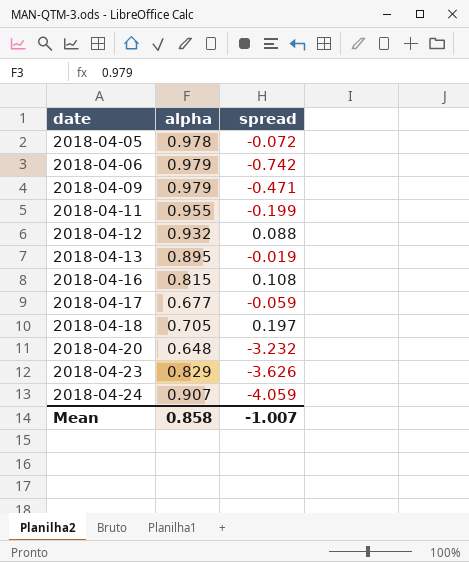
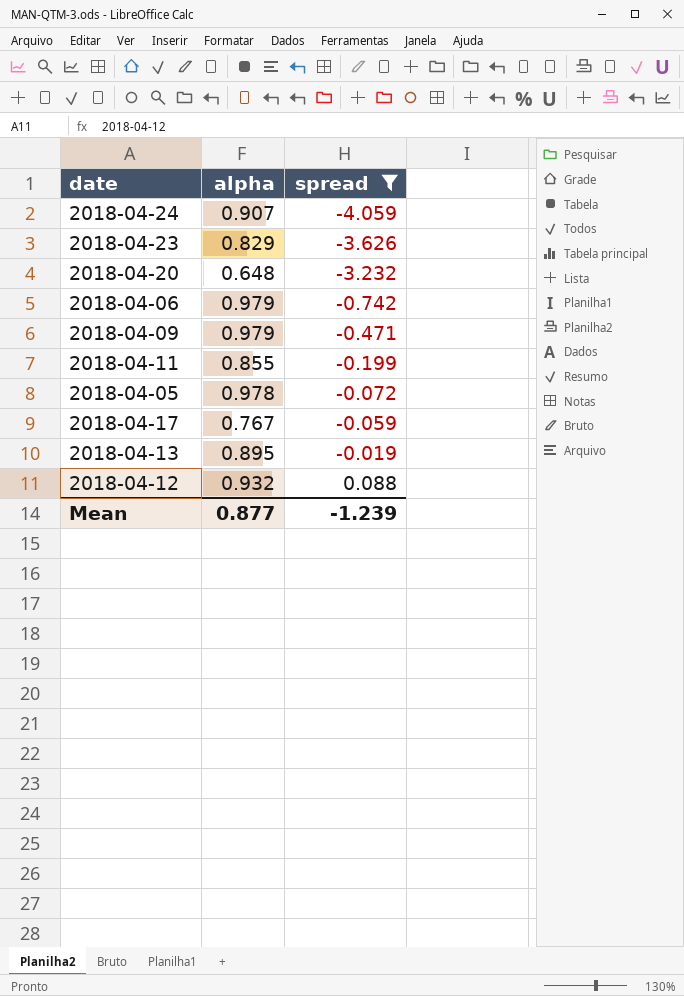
filter: none -> spread <= 0.088
row order: date ascending -> spread ascending
2018-04-11 | alpha: 0.955 -> 0.855
2018-04-17 | alpha: 0.677 -> 0.767
Mean | alpha: 0.858 -> 0.877
Mean | spread: -1.007 -> -1.239

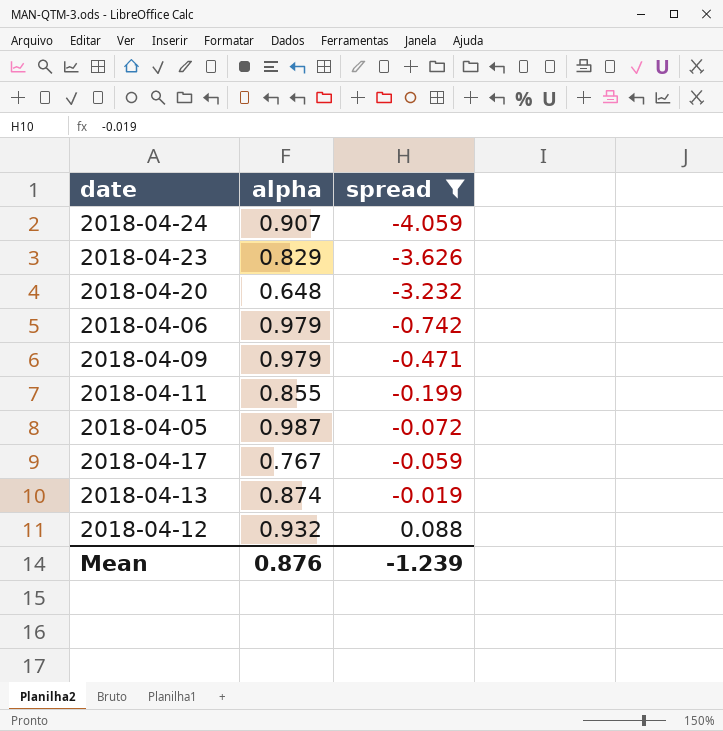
2018-04-05 | alpha: 0.978 -> 0.987
2018-04-13 | alpha: 0.895 -> 0.874
Mean | alpha: 0.877 -> 0.876

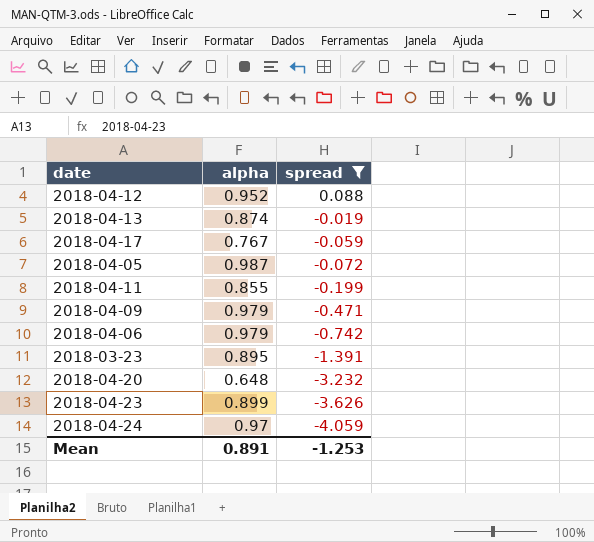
row order: spread ascending -> spread descending
2018-04-12 | alpha: 0.932 -> 0.952
row 2018-03-23: none -> 0.895 | -1.391
2018-04-23 | alpha: 0.829 -> 0.899
2018-04-24 | alpha: 0.907 -> 0.97
Mean | alpha: 0.876 -> 0.891
Mean | spread: -1.239 -> -1.253

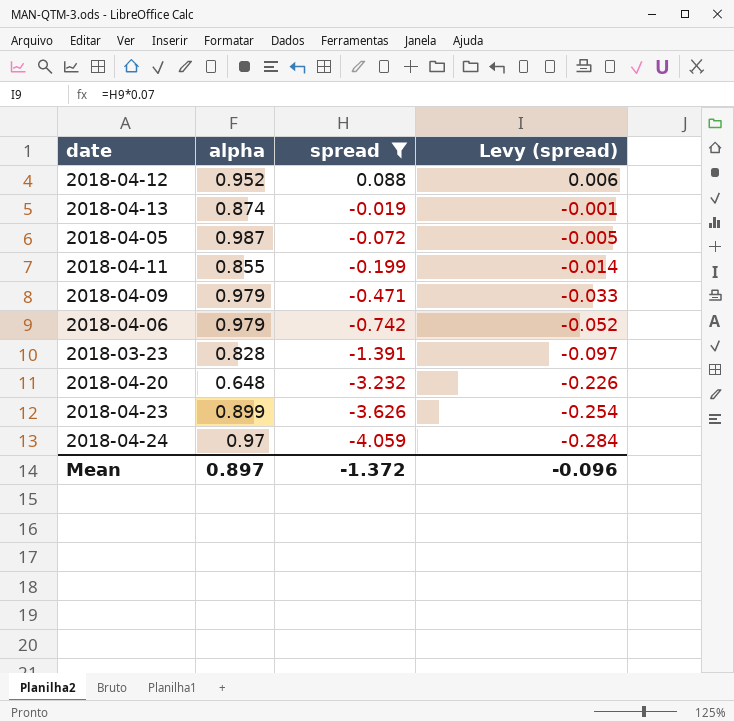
column Levy (spread) | formula: none -> [spread] * 0.07
row 2018-04-17: 0.767 | -0.059 -> none
2018-03-23 | alpha: 0.895 -> 0.828
Mean | alpha: 0.891 -> 0.897
Mean | spread: -1.253 -> -1.372

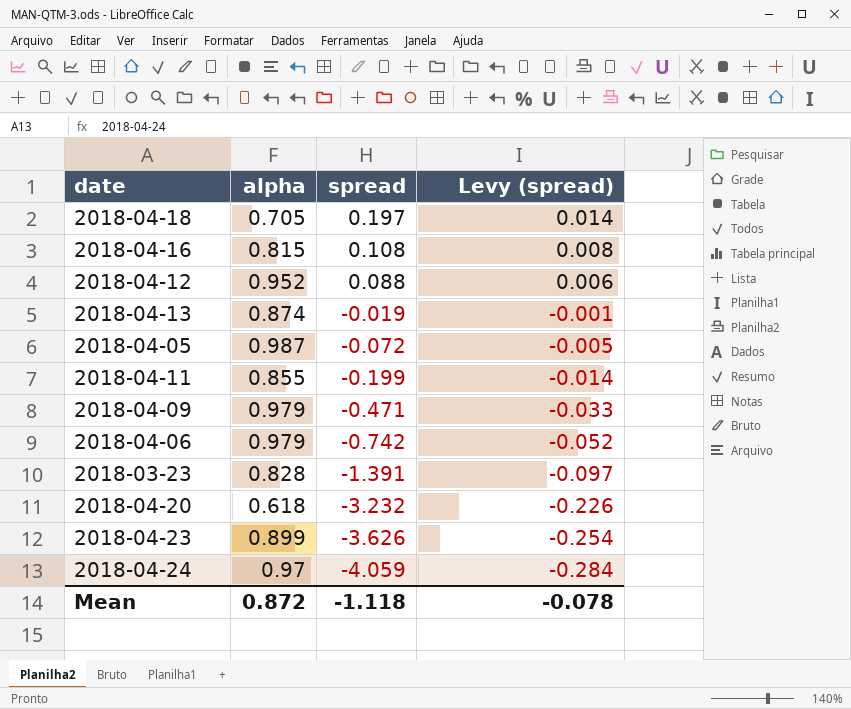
filter: spread <= 0.088 -> none
2018-04-20 | alpha: 0.648 -> 0.618
Mean | alpha: 0.897 -> 0.872
Mean | spread: -1.372 -> -1.118
Mean | Levy (spread): -0.096 -> -0.078

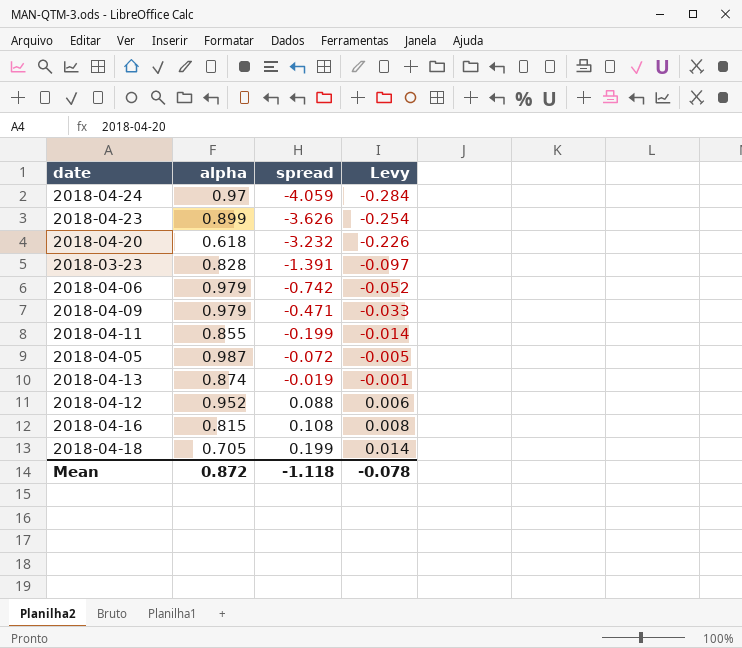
row order: spread descending -> spread ascending
column name: Levy (spread) -> Levy
2018-04-18 | spread: 0.197 -> 0.199

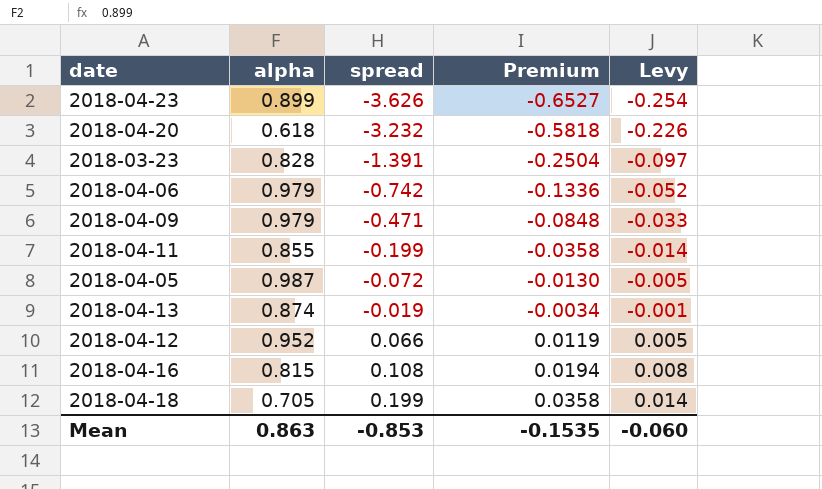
column Premium | formula: none -> [spread] * 0.18
row 2018-04-24: 0.97 | -4.059 | -0.284 -> none
2018-04-12 | spread: 0.088 -> 0.066
2018-04-12 | Levy: 0.006 -> 0.005
Mean | alpha: 0.872 -> 0.863
Mean | spread: -1.118 -> -0.853
Mean | Levy: -0.078 -> -0.060

